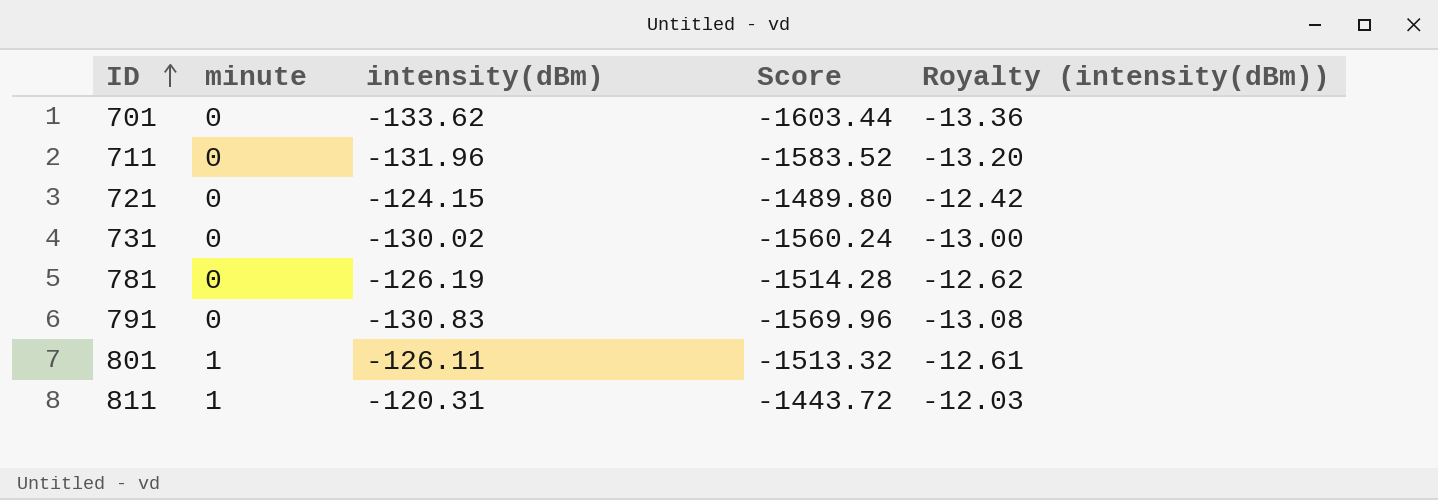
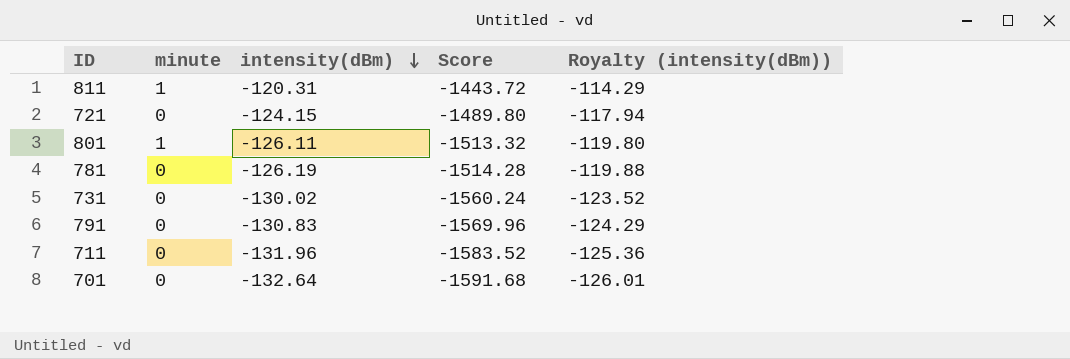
row order: ID ascending -> intensity(dBm) descending
column Royalty (intensity(dBm)) | formula: [intensity(dBm)] * 0.1 -> [intensity(dBm)] * 0.95
701 | intensity(dBm): -133.62 -> -132.64
701 | Score: -1603.44 -> -1591.68

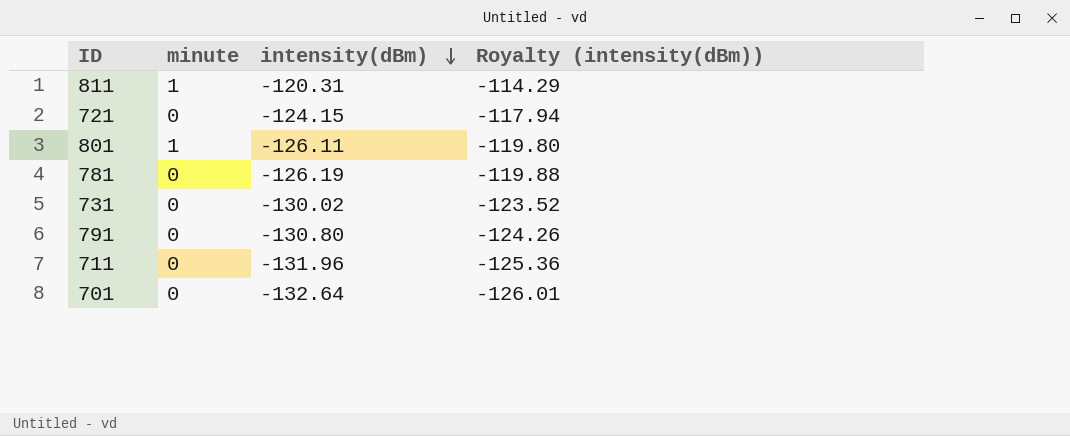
column Score | formula: [intensity(dBm)] * 12 -> none
791 | intensity(dBm): -130.83 -> -130.80
791 | Royalty (intensity(dBm)): -124.29 -> -124.26

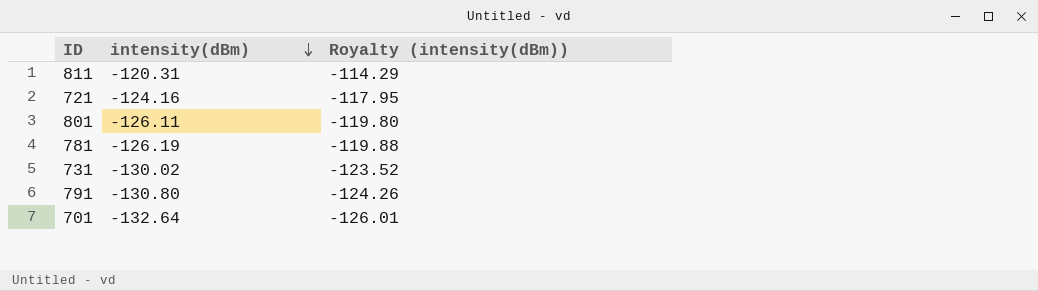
column minute | position: 2 -> none
row 711: 0 | -131.96 | -125.36 -> none
721 | intensity(dBm): -124.15 -> -124.16
721 | Royalty (intensity(dBm)): -117.94 -> -117.95

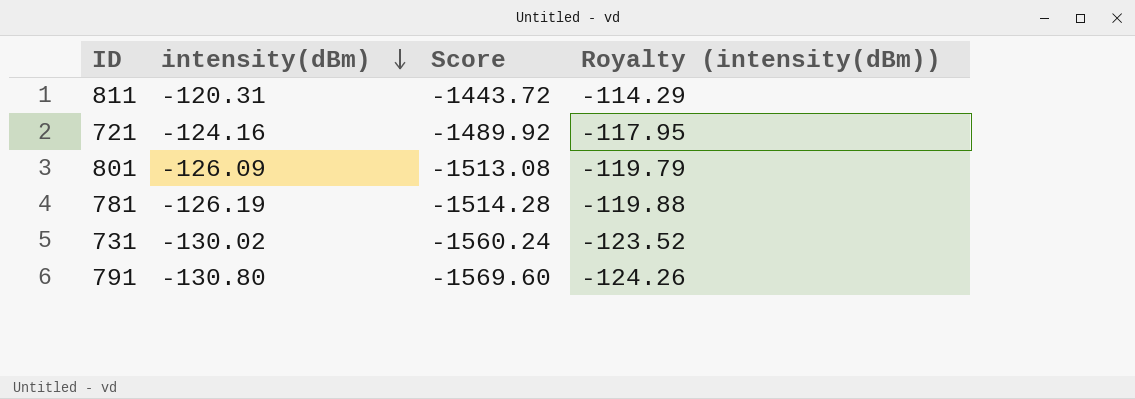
column Score | formula: none -> [intensity(dBm)] * 12
row 701: -132.64 | -126.01 -> none
801 | intensity(dBm): -126.11 -> -126.09
801 | Royalty (intensity(dBm)): -119.80 -> -119.79

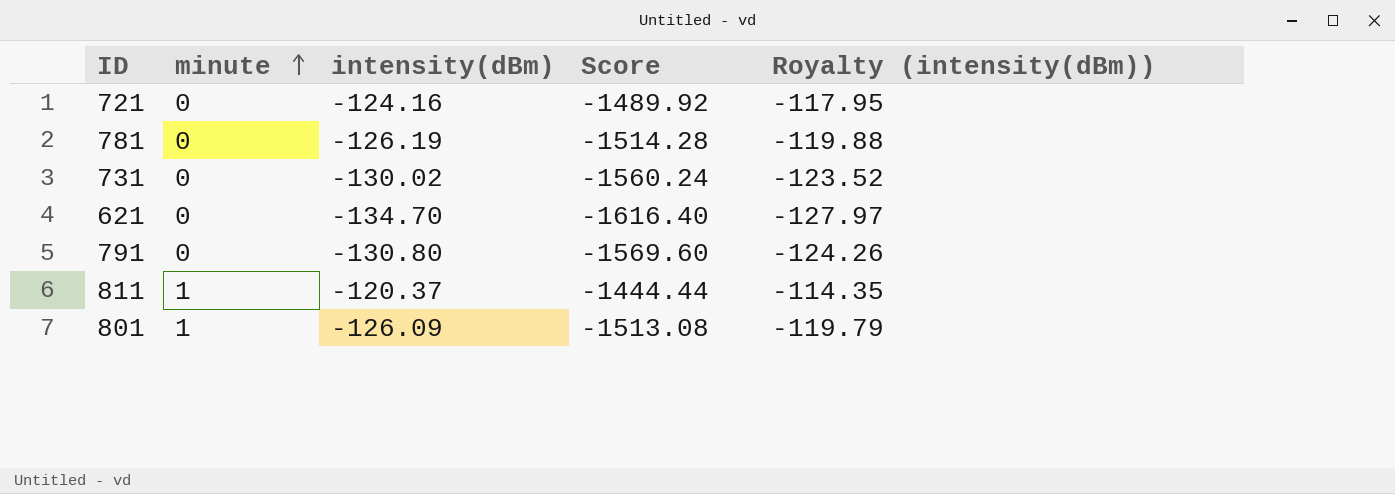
row order: intensity(dBm) descending -> minute ascending
column minute | position: none -> 2
row 621: none -> 0 | -134.70 | -1616.40 | -127.97
811 | intensity(dBm): -120.31 -> -120.37
811 | Score: -1443.72 -> -1444.44
811 | Royalty (intensity(dBm)): -114.29 -> -114.35

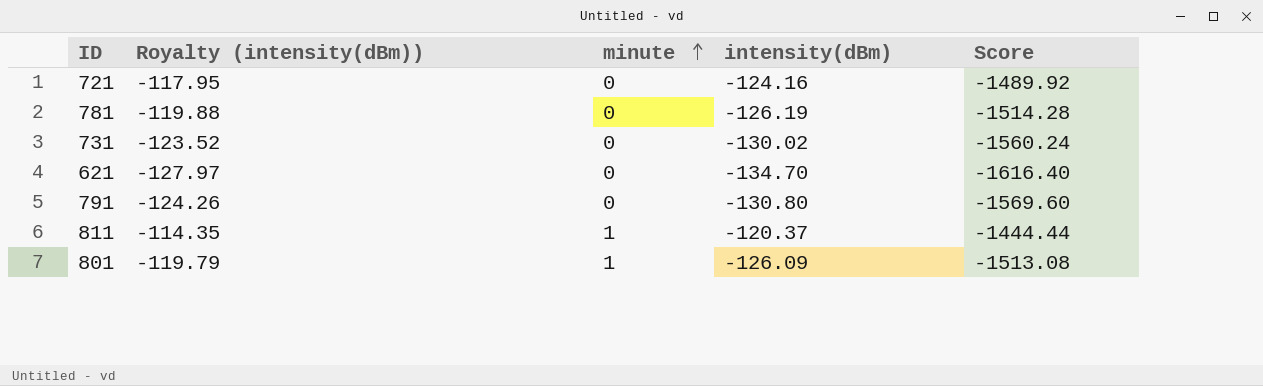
column Royalty (intensity(dBm)) | position: 5 -> 2

